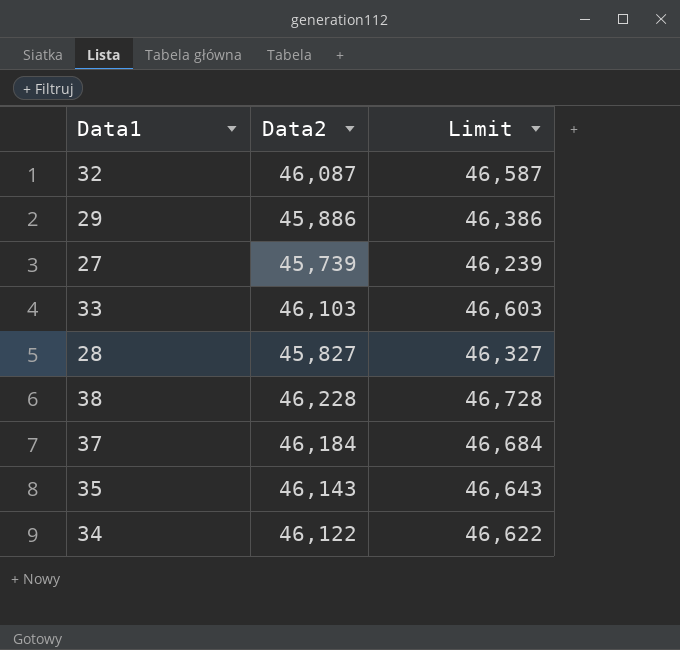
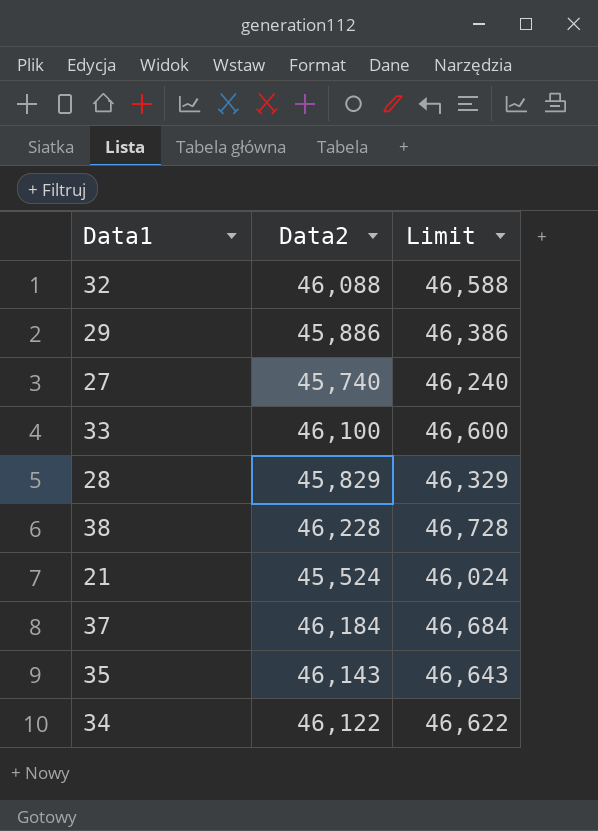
32 | Data2: 46,087 -> 46,088
32 | Limit: 46,587 -> 46,588
27 | Data2: 45,739 -> 45,740
27 | Limit: 46,239 -> 46,240
33 | Data2: 46,103 -> 46,100
33 | Limit: 46,603 -> 46,600
28 | Data2: 45,827 -> 45,829
28 | Limit: 46,327 -> 46,329
row 21: none -> 45,524 | 46,024

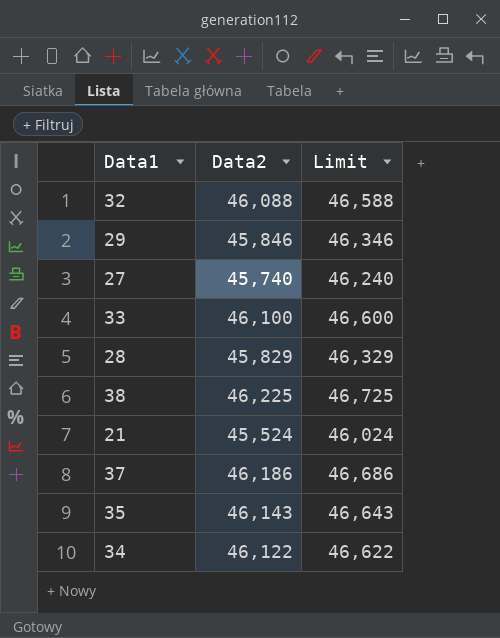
29 | Data2: 45,886 -> 45,846
29 | Limit: 46,386 -> 46,346
38 | Data2: 46,228 -> 46,225
38 | Limit: 46,728 -> 46,725
37 | Data2: 46,184 -> 46,186
37 | Limit: 46,684 -> 46,686

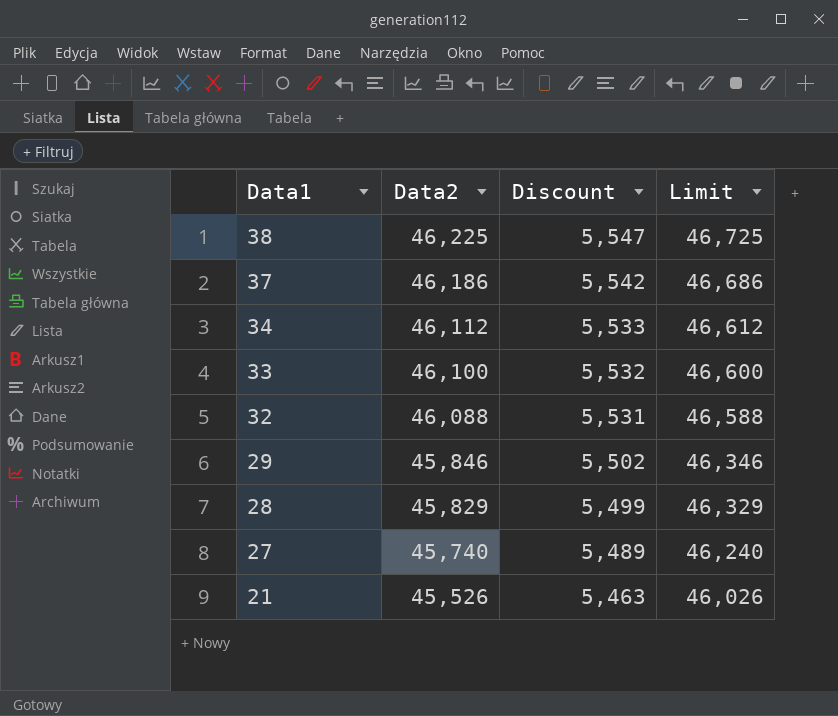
row order: none -> Data1 descending
column Discount | formula: none -> [Data2] * 0.12
row 35: 46,143 | 46,643 -> none
34 | Data2: 46,122 -> 46,112
34 | Limit: 46,622 -> 46,612
21 | Data2: 45,524 -> 45,526
21 | Limit: 46,024 -> 46,026

